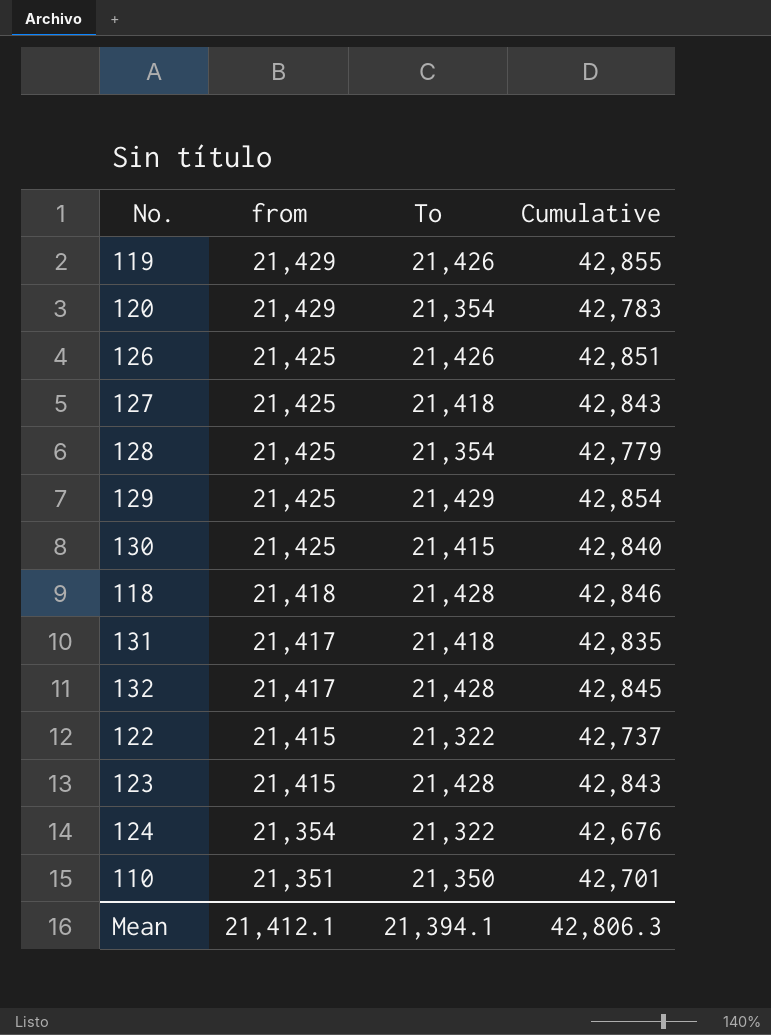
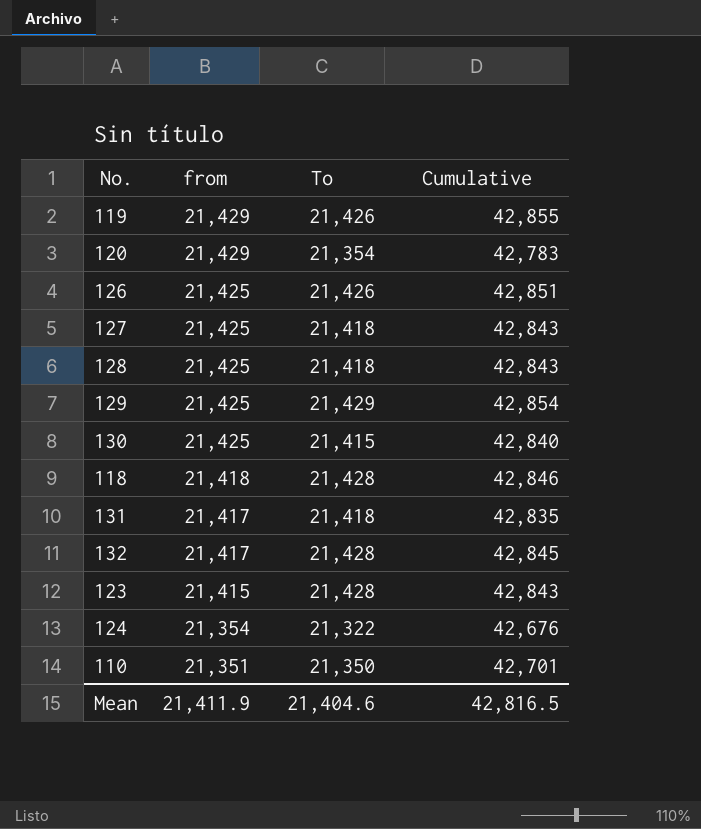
row 122: 21,415 | 21,322 | 42,737 -> none
128 | To: 21,354 -> 21,418
128 | Cumulative: 42,779 -> 42,843
Mean | from: 21,412.1 -> 21,411.9
Mean | To: 21,394.1 -> 21,404.6
Mean | Cumulative: 42,806.3 -> 42,816.5

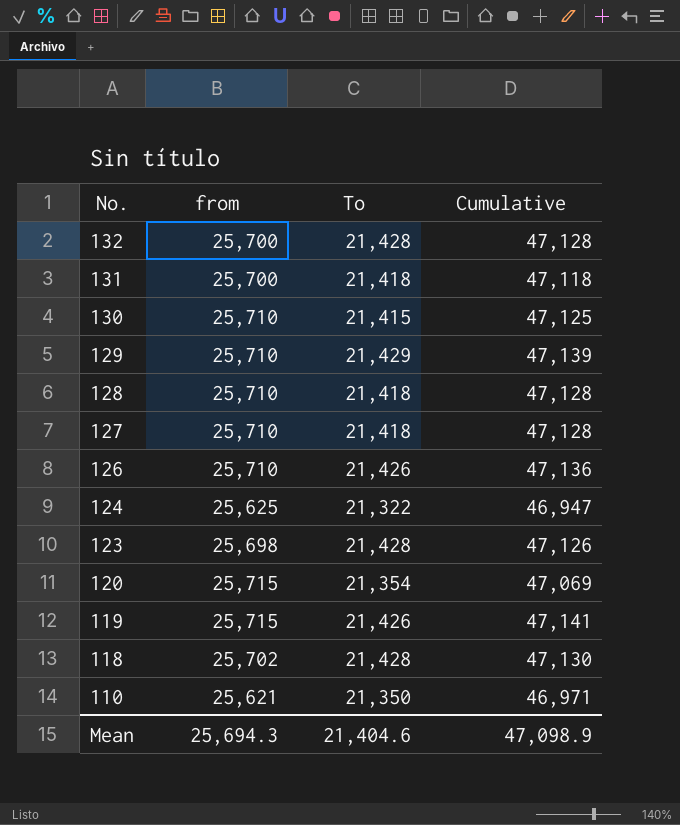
row order: from descending -> No. descending
132 | from: 21,417 -> 25,700
132 | Cumulative: 42,845 -> 47,128
131 | from: 21,417 -> 25,700
131 | Cumulative: 42,835 -> 47,118
130 | from: 21,425 -> 25,710
130 | Cumulative: 42,840 -> 47,125
129 | from: 21,425 -> 25,710
129 | Cumulative: 42,854 -> 47,139
128 | from: 21,425 -> 25,710
128 | Cumulative: 42,843 -> 47,128
127 | from: 21,425 -> 25,710
127 | Cumulative: 42,843 -> 47,128
126 | from: 21,425 -> 25,710
126 | Cumulative: 42,851 -> 47,136
124 | from: 21,354 -> 25,625
124 | Cumulative: 42,676 -> 46,947
123 | from: 21,415 -> 25,698
123 | Cumulative: 42,843 -> 47,126
120 | from: 21,429 -> 25,715
120 | Cumulative: 42,783 -> 47,069
119 | from: 21,429 -> 25,715
119 | Cumulative: 42,855 -> 47,141
118 | from: 21,418 -> 25,702
118 | Cumulative: 42,846 -> 47,130
110 | from: 21,351 -> 25,621
110 | Cumulative: 42,701 -> 46,971
Mean | from: 21,411.9 -> 25,694.3
Mean | Cumulative: 42,816.5 -> 47,098.9

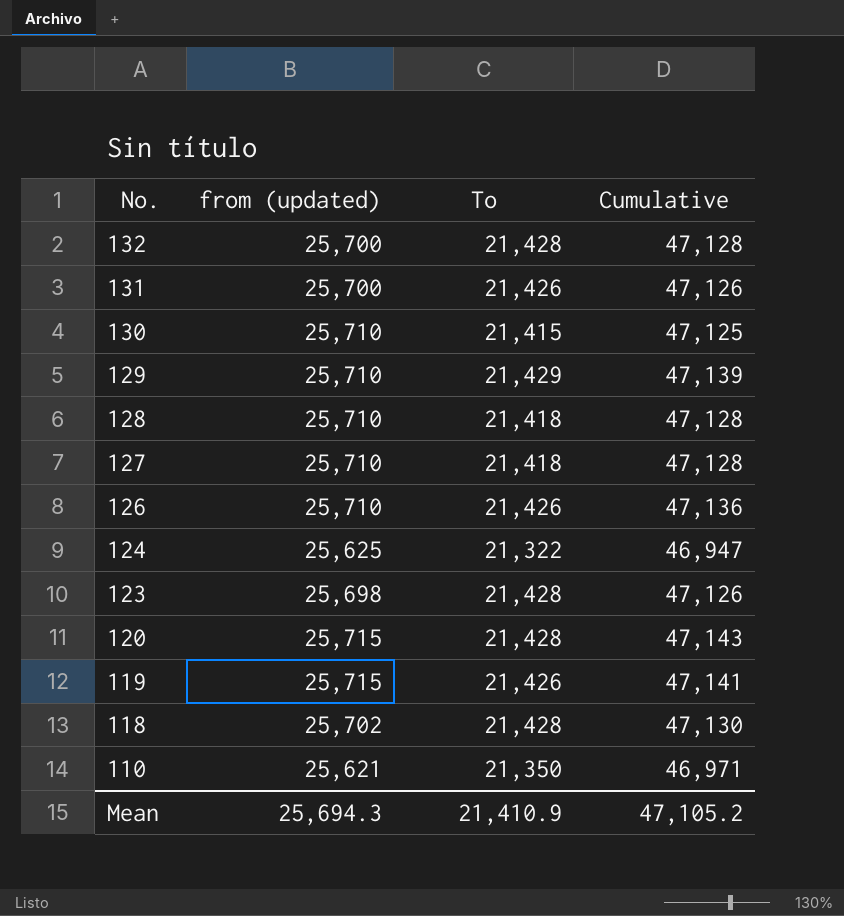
column name: from -> from (updated)
131 | To: 21,418 -> 21,426
131 | Cumulative: 47,118 -> 47,126
120 | To: 21,354 -> 21,428
120 | Cumulative: 47,069 -> 47,143
Mean | To: 21,404.6 -> 21,410.9
Mean | Cumulative: 47,098.9 -> 47,105.2

